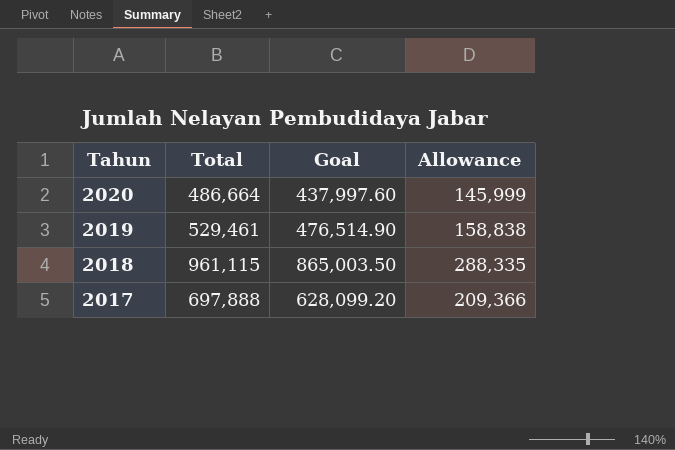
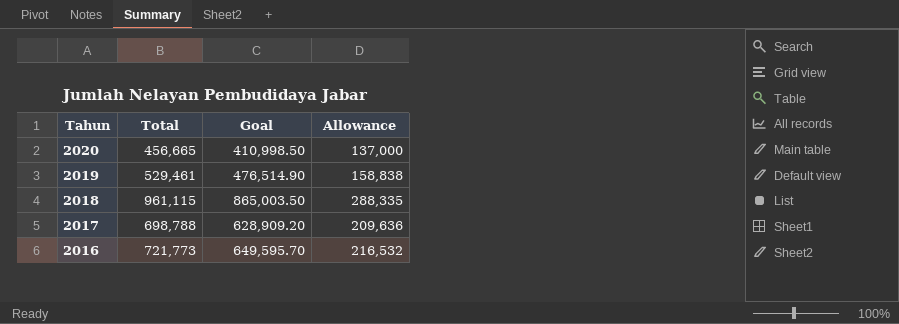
2020 | Total: 486,664 -> 456,665
2020 | Goal: 437,997.60 -> 410,998.50
2020 | Allowance: 145,999 -> 137,000
2017 | Total: 697,888 -> 698,788
2017 | Goal: 628,099.20 -> 628,909.20
2017 | Allowance: 209,366 -> 209,636
row 2016: none -> 721,773 | 649,595.70 | 216,532

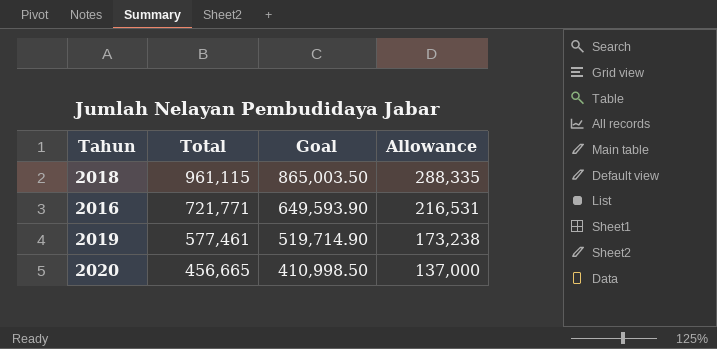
row order: Tahun descending -> Total descending
row 2017: 698,788 | 628,909.20 | 209,636 -> none
2016 | Total: 721,773 -> 721,771
2016 | Goal: 649,595.70 -> 649,593.90
2016 | Allowance: 216,532 -> 216,531
2019 | Total: 529,461 -> 577,461
2019 | Goal: 476,514.90 -> 519,714.90
2019 | Allowance: 158,838 -> 173,238

